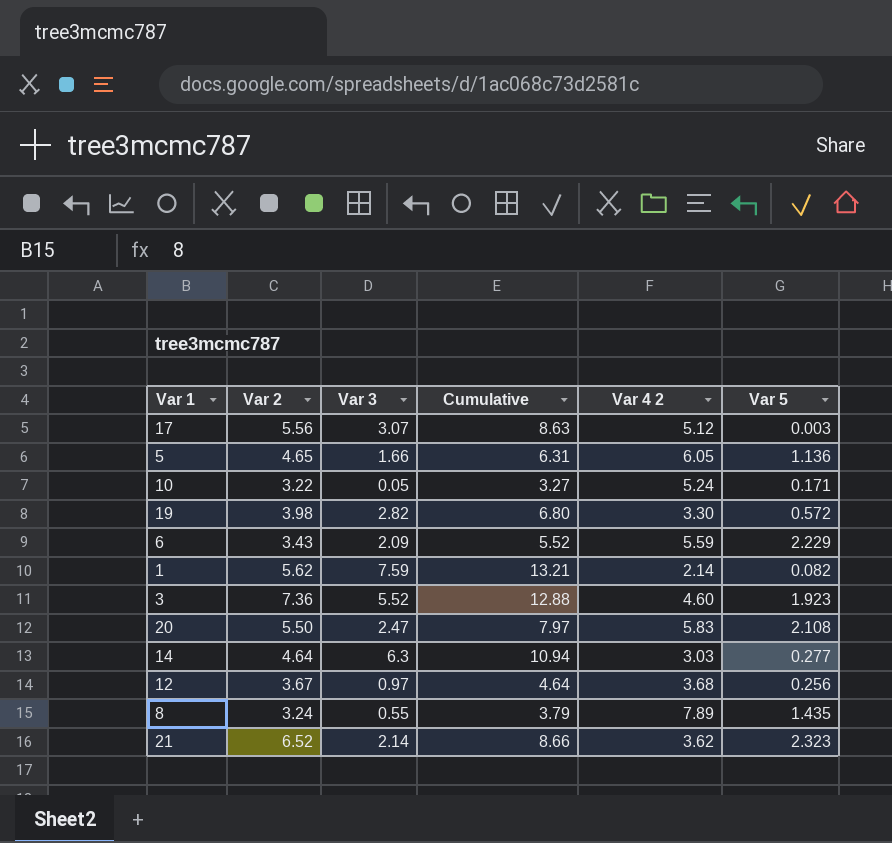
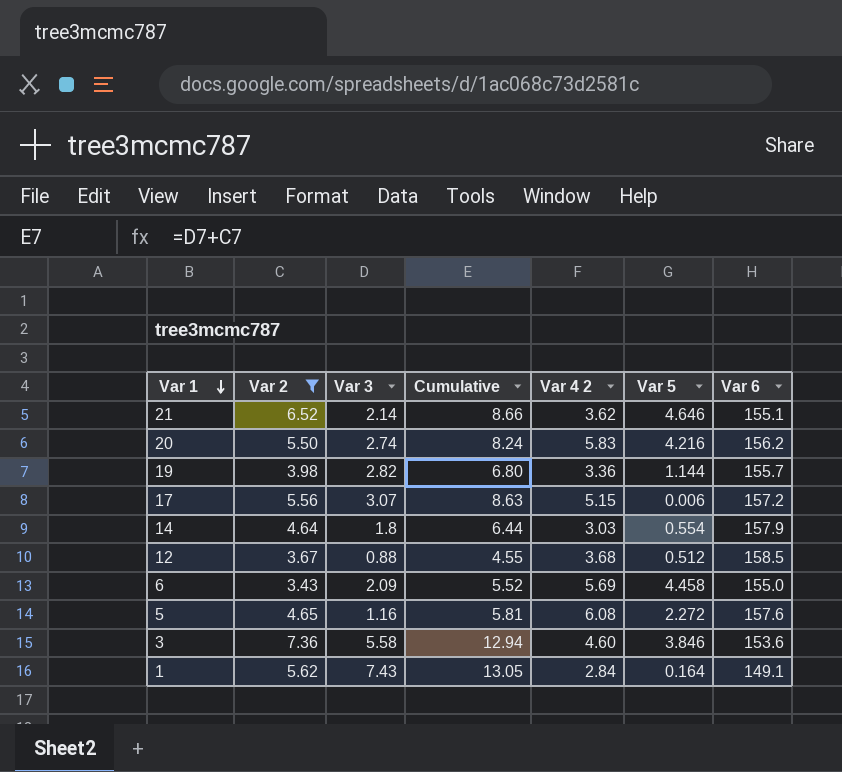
filter: none -> Var 2 >= 3.43
row order: none -> Var 1 descending
column Var 6 | position: none -> 7
21 | Var 5: 2.323 -> 4.646
20 | Var 3: 2.47 -> 2.74
20 | Cumulative: 7.97 -> 8.24
20 | Var 5: 2.108 -> 4.216
19 | Var 4 2: 3.30 -> 3.36
19 | Var 5: 0.572 -> 1.144
17 | Var 4 2: 5.12 -> 5.15
17 | Var 5: 0.003 -> 0.006
14 | Var 3: 6.3 -> 1.8
14 | Cumulative: 10.94 -> 6.44
14 | Var 5: 0.277 -> 0.554
12 | Var 3: 0.97 -> 0.88
12 | Cumulative: 4.64 -> 4.55
12 | Var 5: 0.256 -> 0.512
6 | Var 4 2: 5.59 -> 5.69
6 | Var 5: 2.229 -> 4.458
5 | Var 3: 1.66 -> 1.16
5 | Cumulative: 6.31 -> 5.81
5 | Var 4 2: 6.05 -> 6.08
5 | Var 5: 1.136 -> 2.272
3 | Var 3: 5.52 -> 5.58
3 | Cumulative: 12.88 -> 12.94
3 | Var 5: 1.923 -> 3.846
1 | Var 3: 7.59 -> 7.43
1 | Cumulative: 13.21 -> 13.05
1 | Var 4 2: 2.14 -> 2.84
1 | Var 5: 0.082 -> 0.164

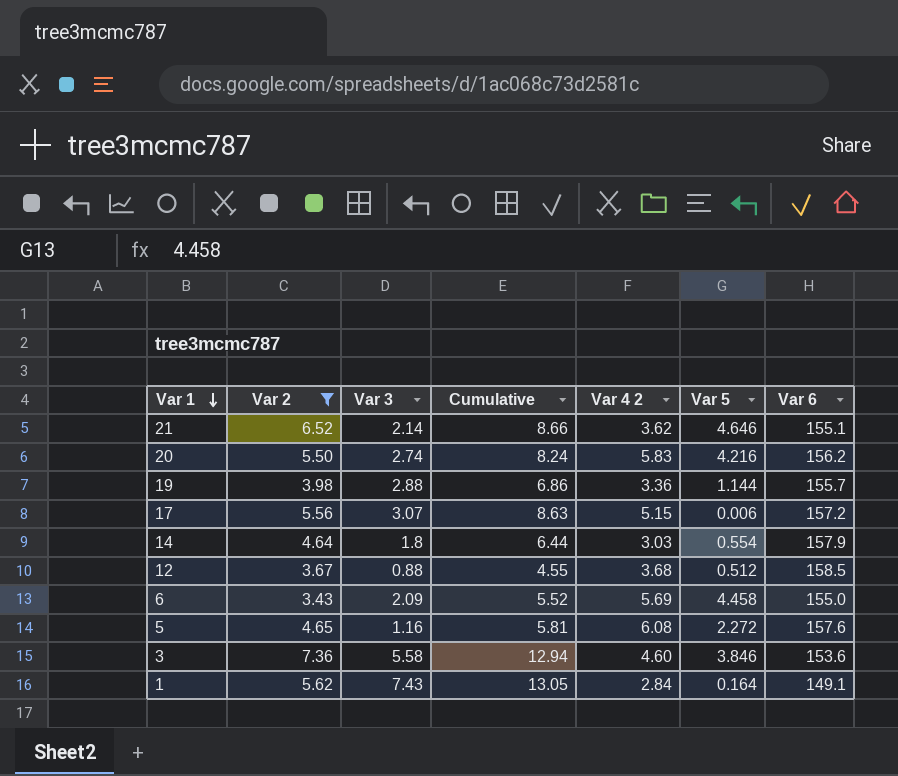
19 | Var 3: 2.82 -> 2.88
19 | Cumulative: 6.80 -> 6.86

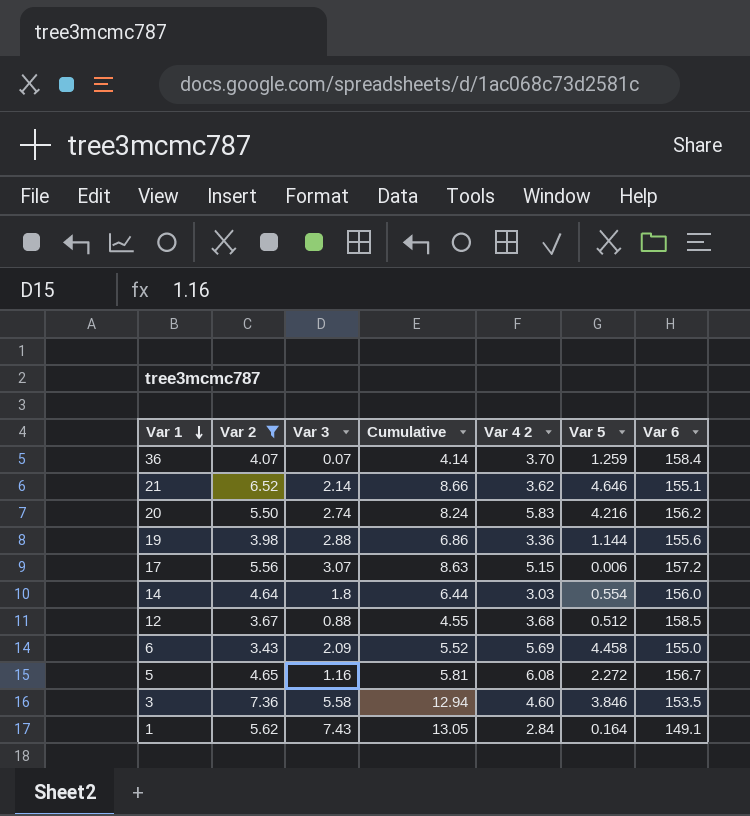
row 36: none -> 4.07 | 0.07 | 4.14 | 3.70 | 1.259 | 158.4
19 | Var 6: 155.7 -> 155.6
14 | Var 6: 157.9 -> 156.0
5 | Var 6: 157.6 -> 156.7
3 | Var 6: 153.6 -> 153.5

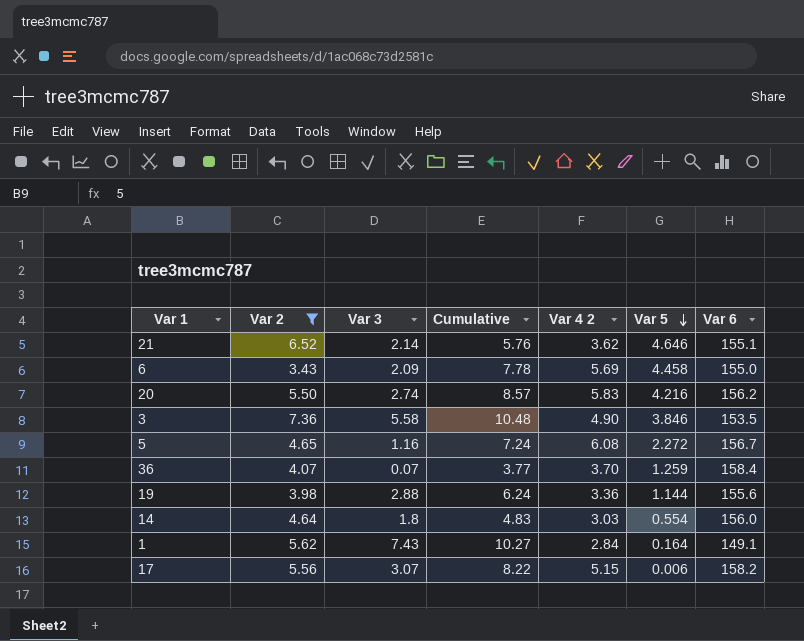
row order: Var 1 descending -> Var 5 descending
column Cumulative | formula: [Var 2] + [Var 3] -> [Var 3] + [Var 4 2]
row 12: 3.67 | 0.88 | 4.55 | 3.68 | 0.512 | 158.5 -> none
3 | Var 4 2: 4.60 -> 4.90
17 | Var 6: 157.2 -> 158.2

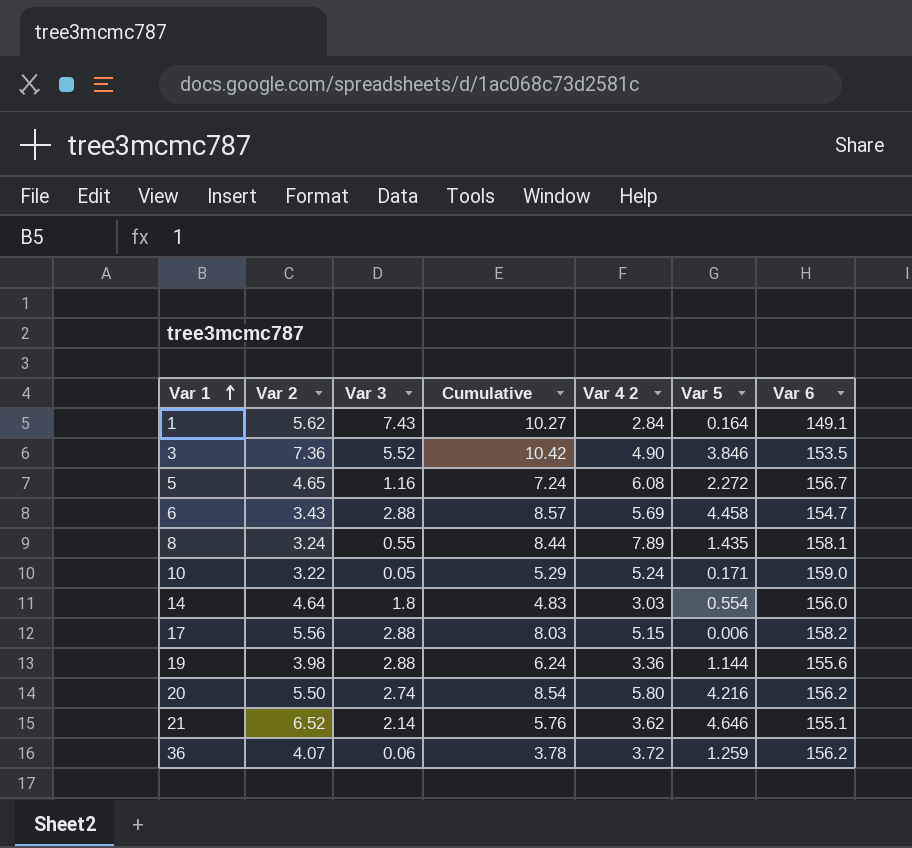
filter: Var 2 >= 3.43 -> none
row order: Var 5 descending -> Var 1 ascending
3 | Var 3: 5.58 -> 5.52
3 | Cumulative: 10.48 -> 10.42
6 | Var 3: 2.09 -> 2.88
6 | Cumulative: 7.78 -> 8.57
6 | Var 6: 155.0 -> 154.7
17 | Var 3: 3.07 -> 2.88
17 | Cumulative: 8.22 -> 8.03
20 | Cumulative: 8.57 -> 8.54
20 | Var 4 2: 5.83 -> 5.80
36 | Var 3: 0.07 -> 0.06
36 | Cumulative: 3.77 -> 3.78
36 | Var 4 2: 3.70 -> 3.72
36 | Var 6: 158.4 -> 156.2

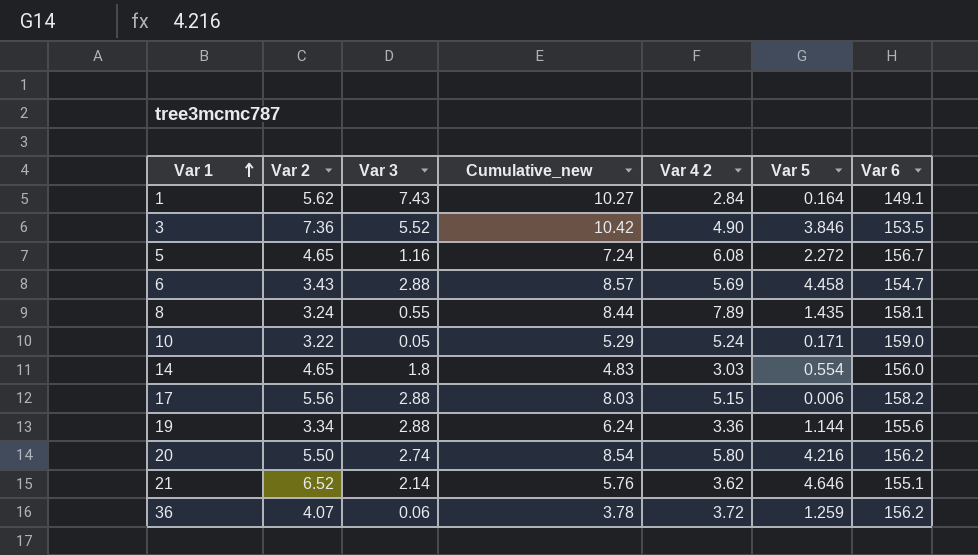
column name: Cumulative -> Cumulative_new
14 | Var 2: 4.64 -> 4.65
19 | Var 2: 3.98 -> 3.34

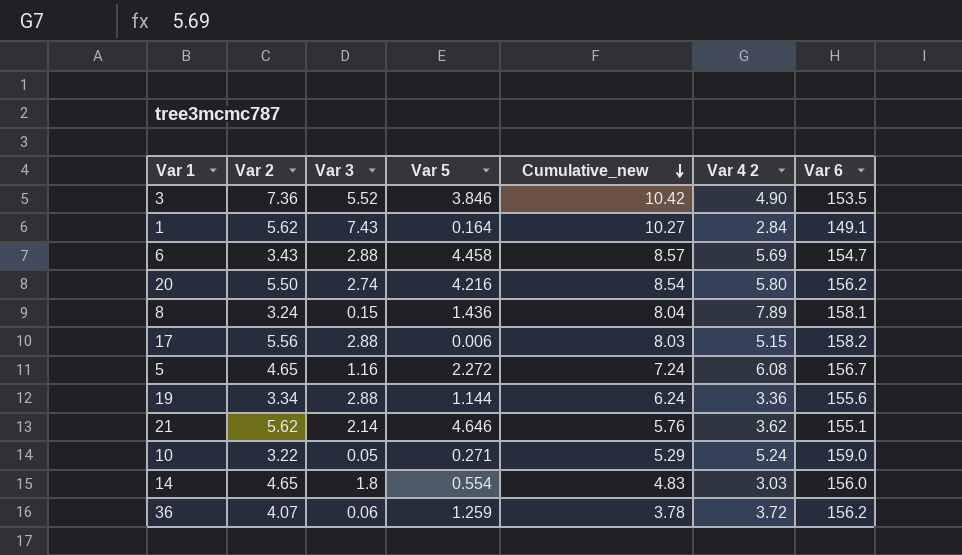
row order: Var 1 ascending -> Cumulative_new descending
column Var 5 | position: 6 -> 4
8 | Var 3: 0.55 -> 0.15
8 | Var 5: 1.435 -> 1.436
8 | Cumulative_new: 8.44 -> 8.04
21 | Var 2: 6.52 -> 5.62
10 | Var 5: 0.171 -> 0.271

